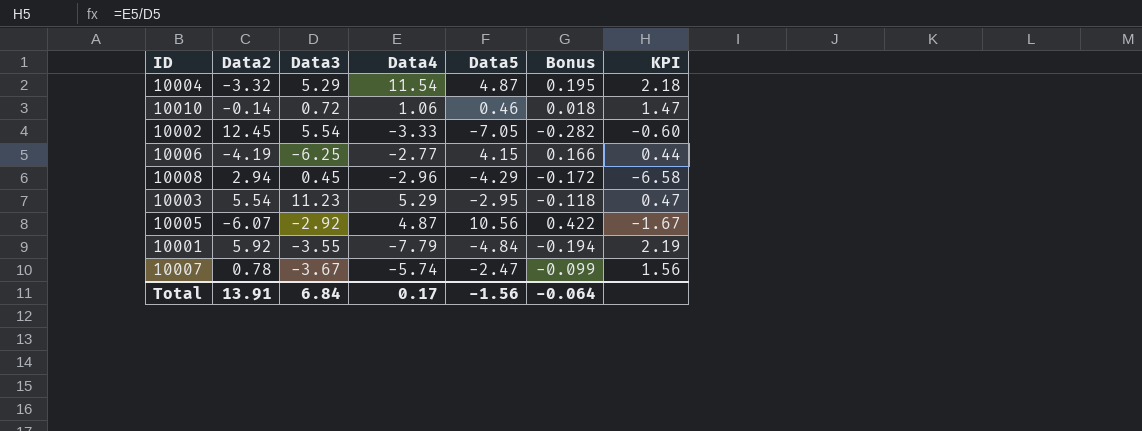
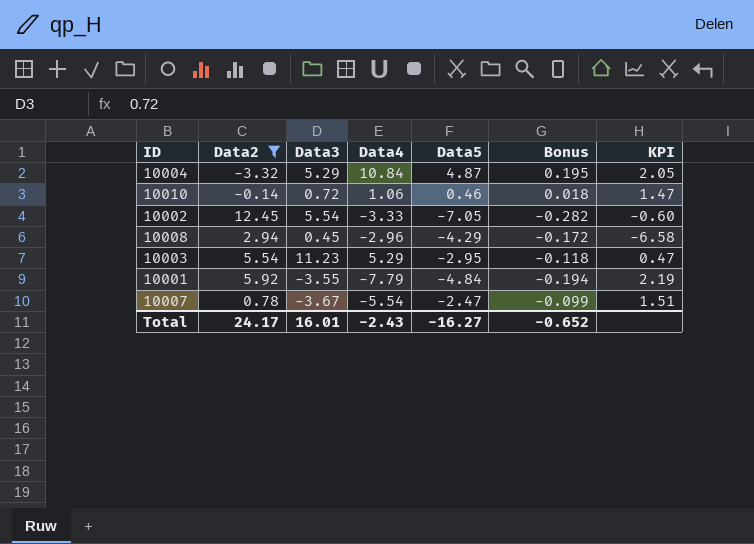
filter: none -> Data2 >= -3.32
10004 | Data4: 11.54 -> 10.84
10004 | KPI: 2.18 -> 2.05
10007 | Data4: -5.74 -> -5.54
10007 | KPI: 1.56 -> 1.51
Total | Data2: 13.91 -> 24.17
Total | Data3: 6.84 -> 16.01
Total | Data4: 0.17 -> -2.43
Total | Data5: -1.56 -> -16.27
Total | Bonus: -0.064 -> -0.652

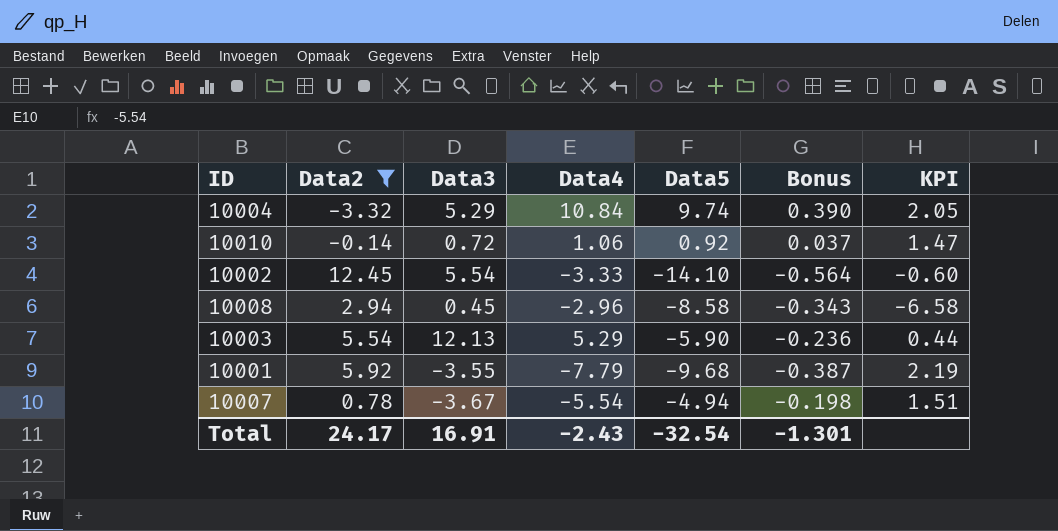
10004 | Data5: 4.87 -> 9.74
10004 | Bonus: 0.195 -> 0.390
10010 | Data5: 0.46 -> 0.92
10010 | Bonus: 0.018 -> 0.037
10002 | Data5: -7.05 -> -14.10
10002 | Bonus: -0.282 -> -0.564
10008 | Data5: -4.29 -> -8.58
10008 | Bonus: -0.172 -> -0.343
10003 | Data3: 11.23 -> 12.13
10003 | Data5: -2.95 -> -5.90
10003 | Bonus: -0.118 -> -0.236
10003 | KPI: 0.47 -> 0.44
10001 | Data5: -4.84 -> -9.68
10001 | Bonus: -0.194 -> -0.387
10007 | Data5: -2.47 -> -4.94
10007 | Bonus: -0.099 -> -0.198
Total | Data3: 16.01 -> 16.91
Total | Data5: -16.27 -> -32.54
Total | Bonus: -0.652 -> -1.301

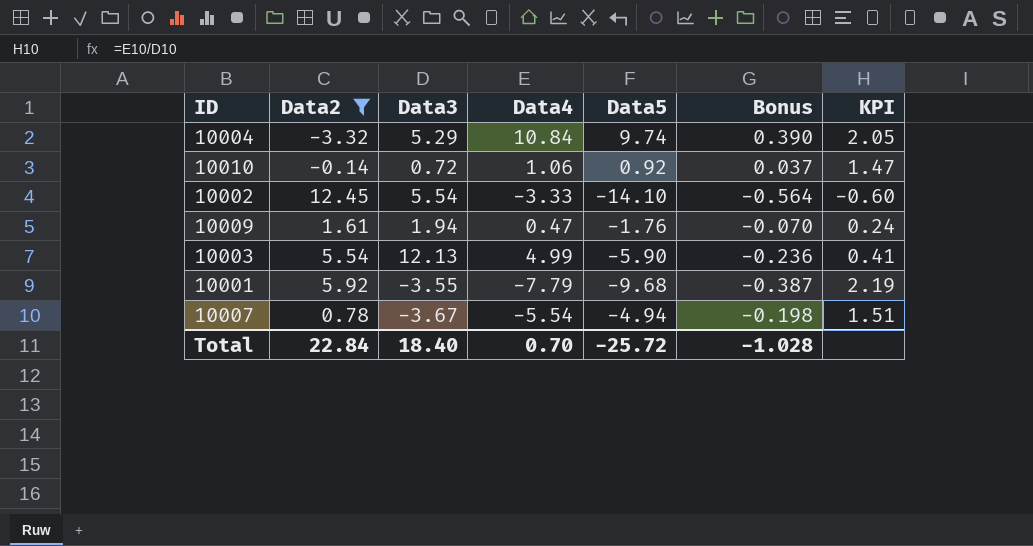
row 10008: 2.94 | 0.45 | -2.96 | -8.58 | -0.343 | -6.58 -> none
row 10009: none -> 1.61 | 1.94 | 0.47 | -1.76 | -0.070 | 0.24
10003 | Data4: 5.29 -> 4.99
10003 | KPI: 0.44 -> 0.41
Total | Data2: 24.17 -> 22.84
Total | Data3: 16.91 -> 18.40
Total | Data4: -2.43 -> 0.70
Total | Data5: -32.54 -> -25.72
Total | Bonus: -1.301 -> -1.028

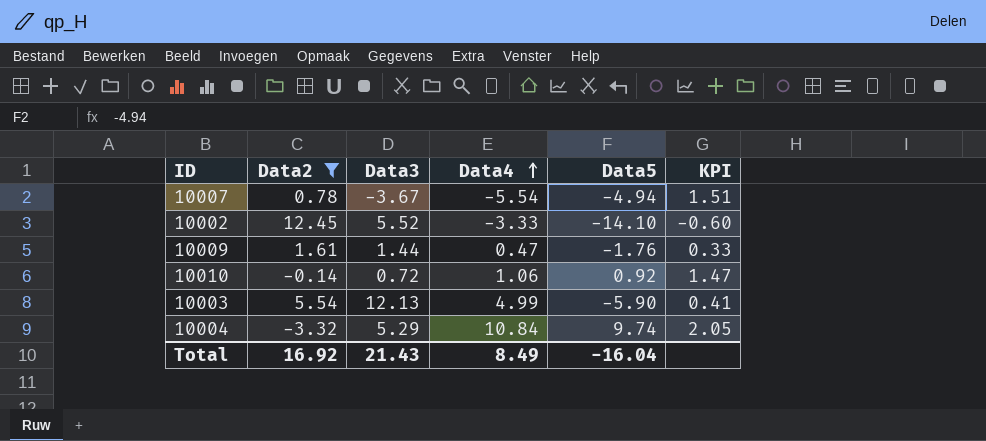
row order: none -> Data4 ascending
column Bonus | formula: [Data5] * 0.04 -> none
row 10001: 5.92 | -3.55 | -7.79 | -9.68 | -0.387 | 2.19 -> none
10002 | Data3: 5.54 -> 5.52
10009 | Data3: 1.94 -> 1.44
10009 | KPI: 0.24 -> 0.33
Total | Data2: 22.84 -> 16.92
Total | Data3: 18.40 -> 21.43
Total | Data4: 0.70 -> 8.49
Total | Data5: -25.72 -> -16.04

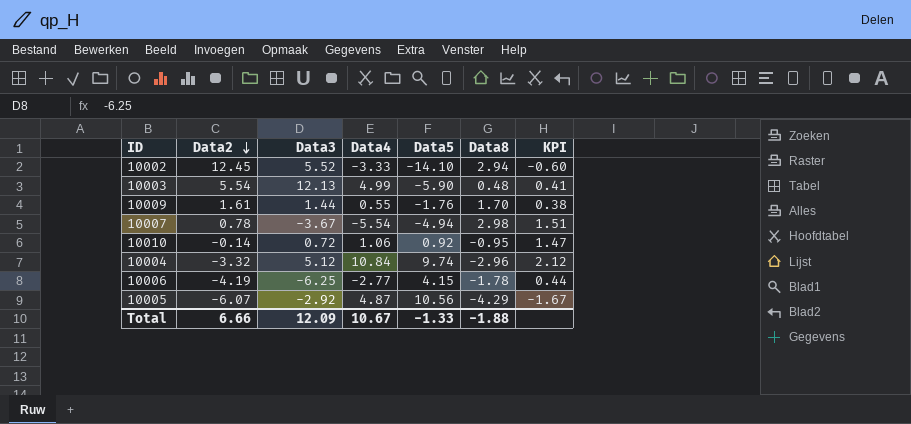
filter: Data2 >= -3.32 -> none
row order: Data4 ascending -> Data2 descending
column Data8 | position: none -> 6
10009 | Data4: 0.47 -> 0.55
10009 | KPI: 0.33 -> 0.38
10004 | Data3: 5.29 -> 5.12
10004 | KPI: 2.05 -> 2.12
Total | Data2: 16.92 -> 6.66
Total | Data3: 21.43 -> 12.09
Total | Data4: 8.49 -> 10.67
Total | Data5: -16.04 -> -1.33

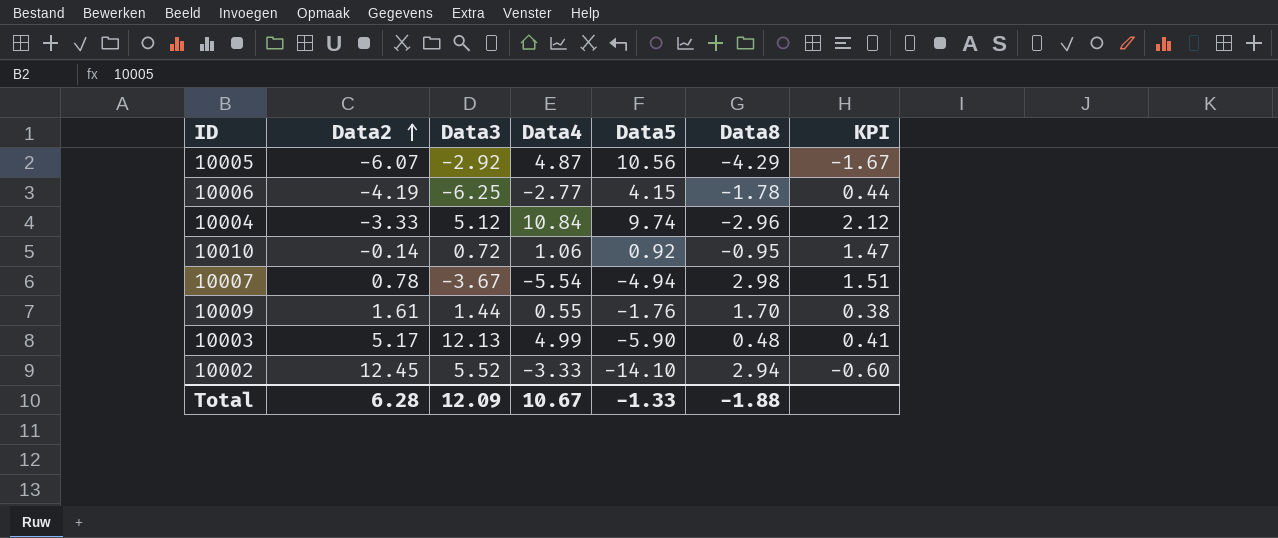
row order: Data2 descending -> Data2 ascending
10004 | Data2: -3.32 -> -3.33
10003 | Data2: 5.54 -> 5.17
Total | Data2: 6.66 -> 6.28

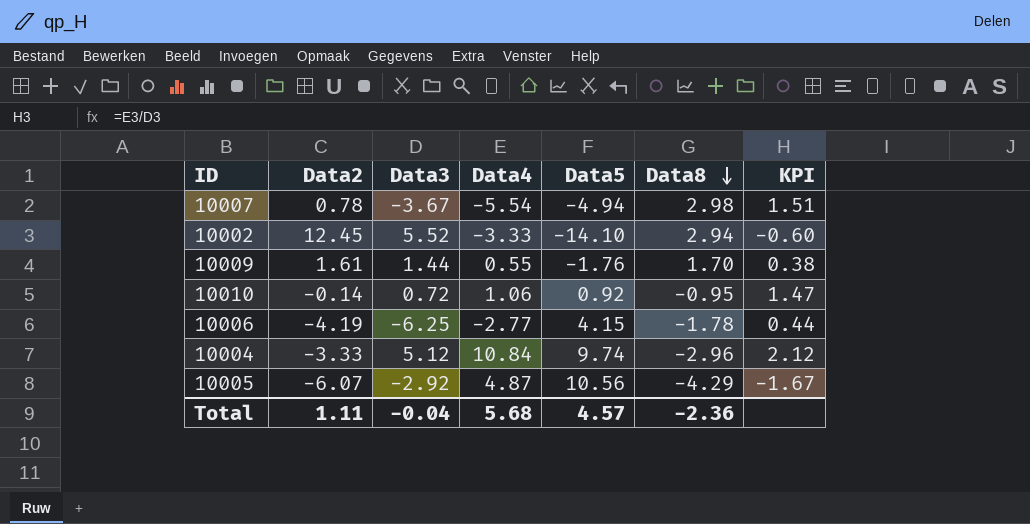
row order: Data2 ascending -> Data8 descending
row 10003: 5.17 | 12.13 | 4.99 | -5.90 | 0.48 | 0.41 -> none
Total | Data2: 6.28 -> 1.11
Total | Data3: 12.09 -> -0.04
Total | Data4: 10.67 -> 5.68
Total | Data5: -1.33 -> 4.57
Total | Data8: -1.88 -> -2.36

